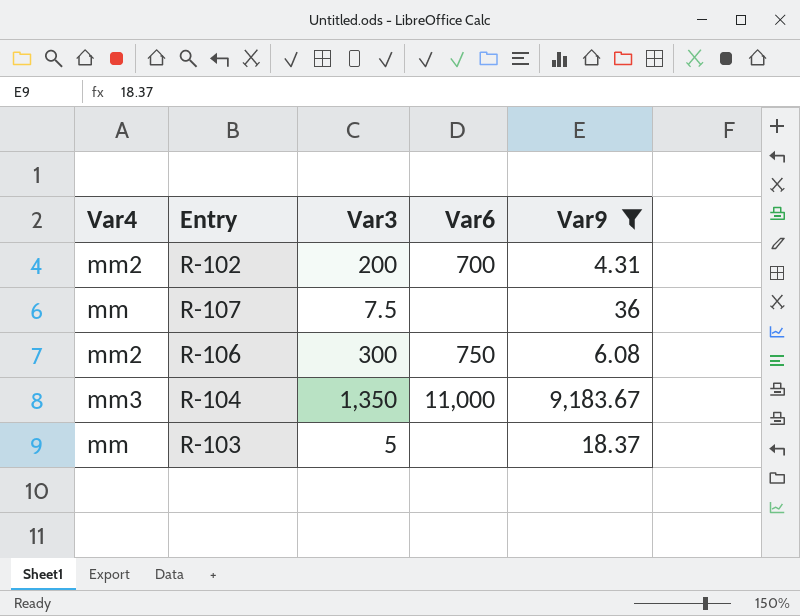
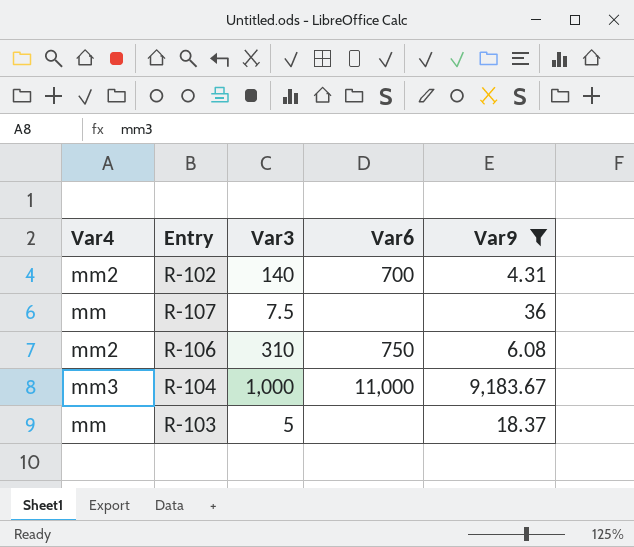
R-102 | Var3: 200 -> 140
R-106 | Var3: 300 -> 310
R-104 | Var3: 1,350 -> 1,000

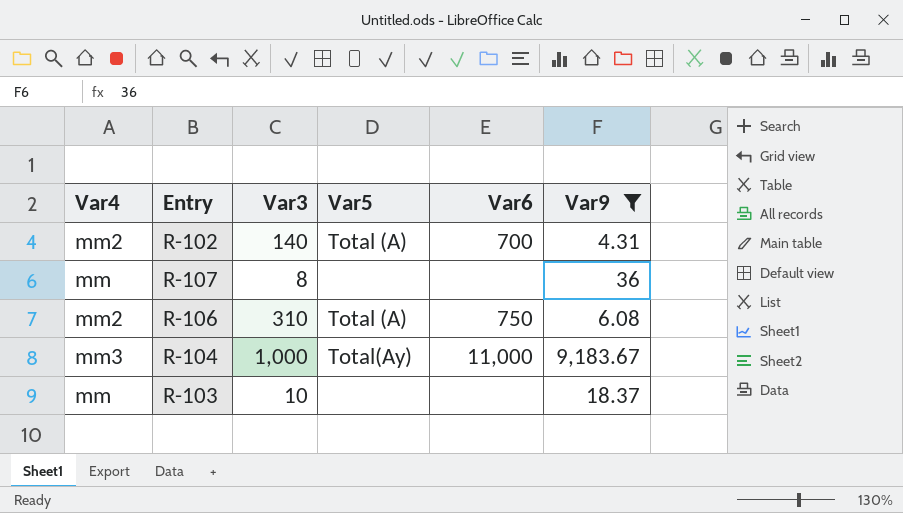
column Var5 | position: none -> 4
R-107 | Var3: 7.5 -> 8
R-103 | Var3: 5 -> 10

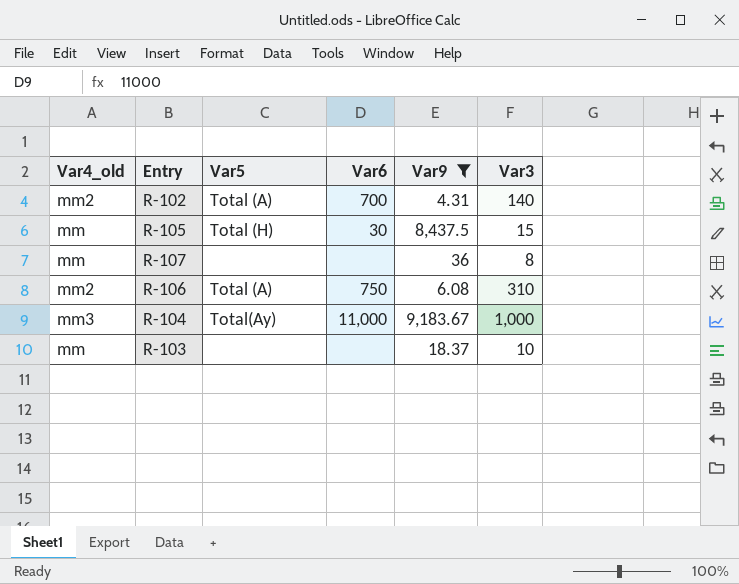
column name: Var4 -> Var4_old
column Var3 | position: 3 -> 6
row R-105: none -> mm | Total (H) | 30 | 8,437.5 | 15

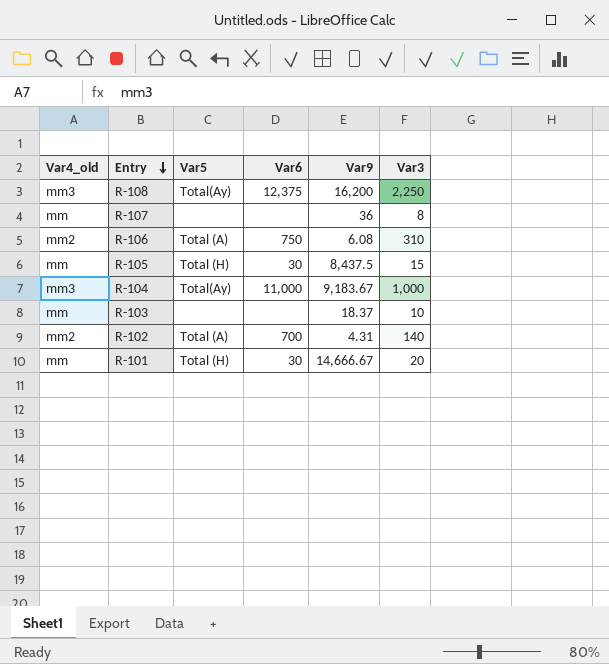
filter: Var9 <= 9,183.67 -> none
row order: none -> Entry descending

